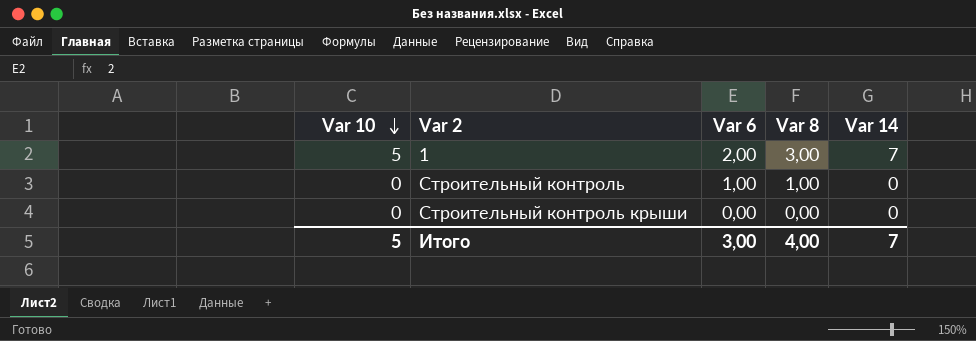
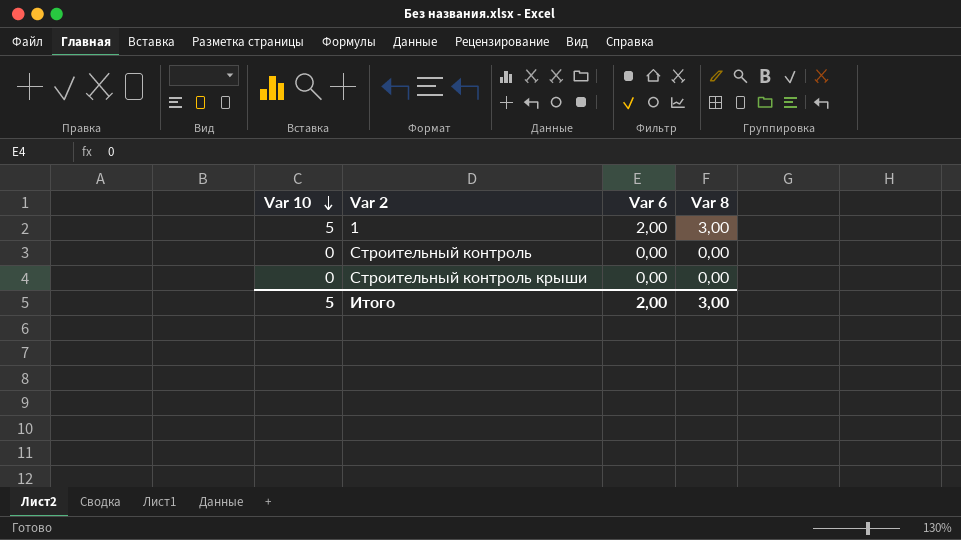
column Var 14 | position: 5 -> none
Строительный контроль | Var 6: 1,00 -> 0,00
Строительный контроль | Var 8: 1,00 -> 0,00
Итого | Var 6: 3,00 -> 2,00
Итого | Var 8: 4,00 -> 3,00

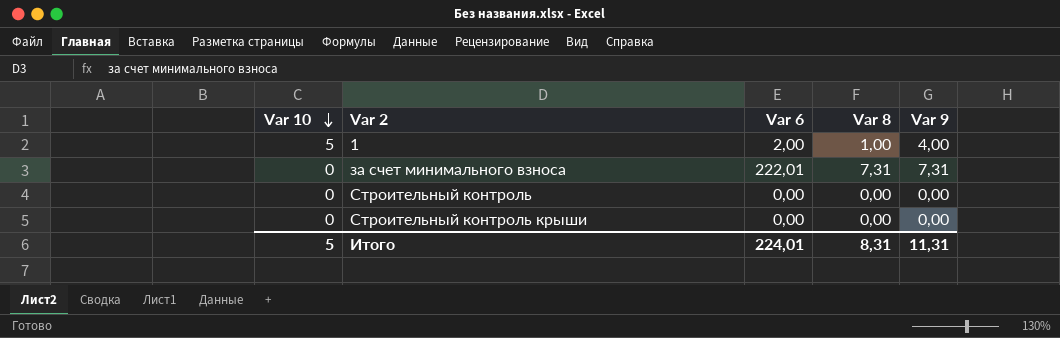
column Var 9 | position: none -> 5
1 | Var 8: 3,00 -> 1,00
row за счет минимального взноса: none -> 0 | 222,01 | 7,31 | 7,31
Итого | Var 6: 2,00 -> 224,01
Итого | Var 8: 3,00 -> 8,31

